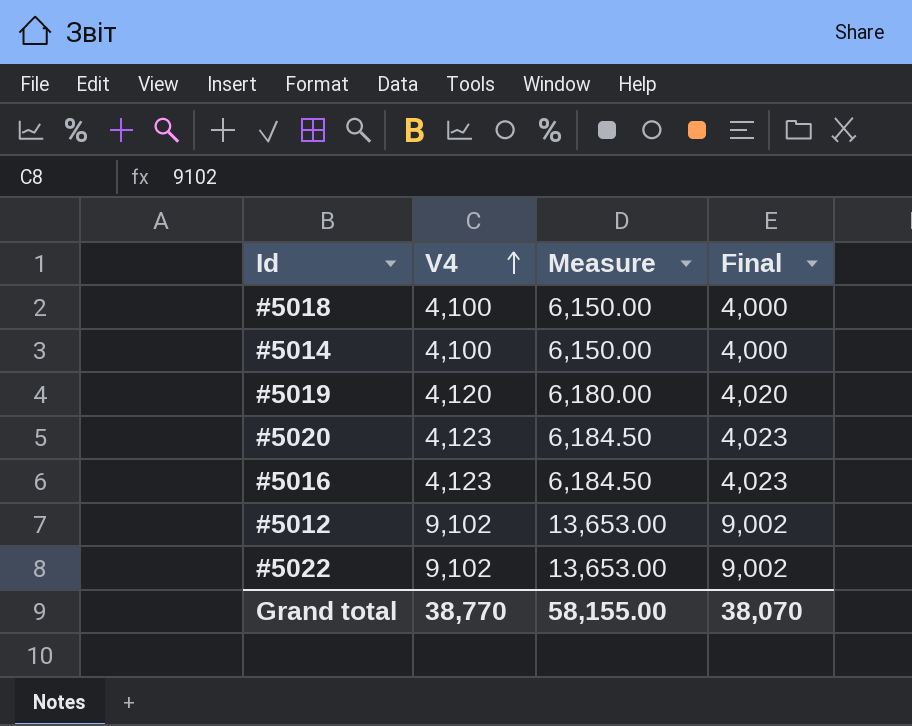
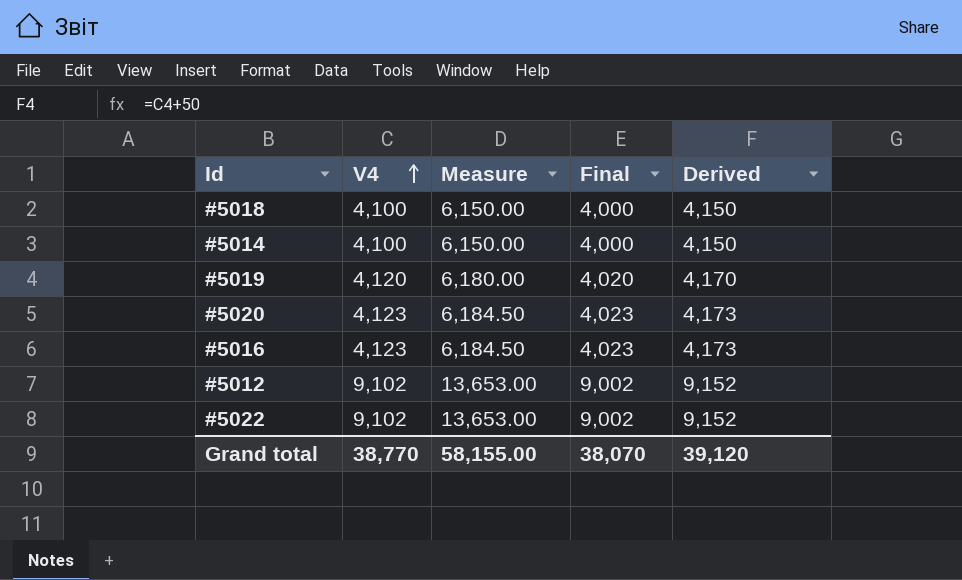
column Derived | formula: none -> [V4] + 50

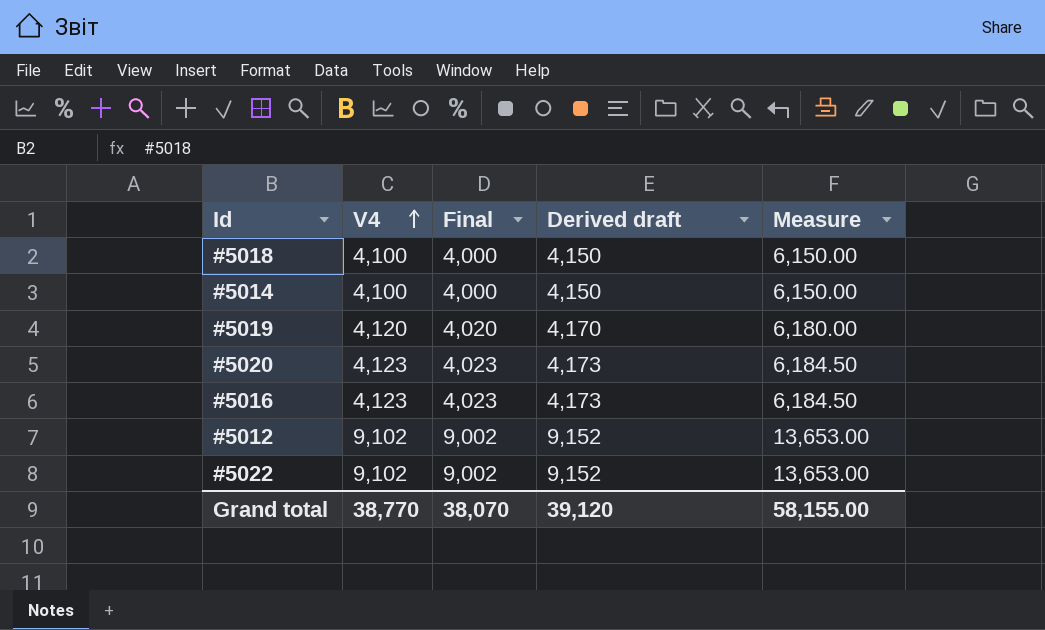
column name: Derived -> Derived draft
column Measure | position: 3 -> 5

